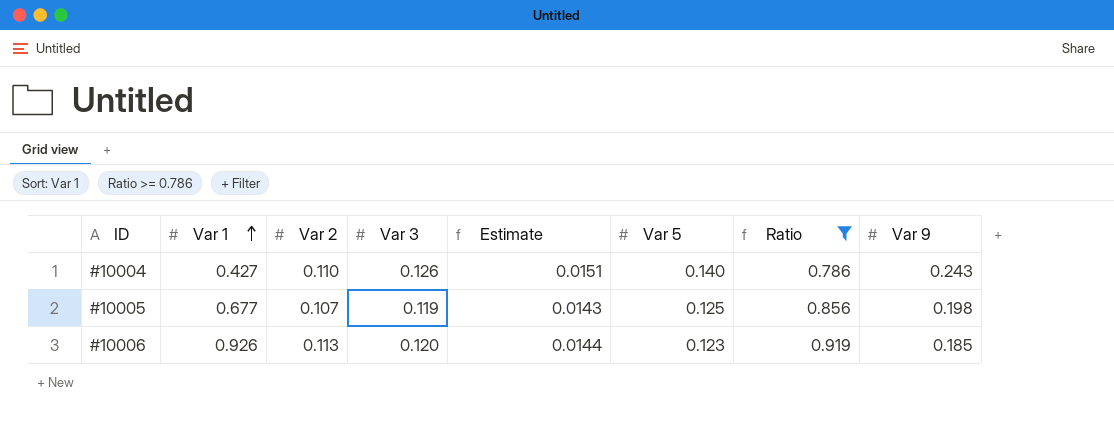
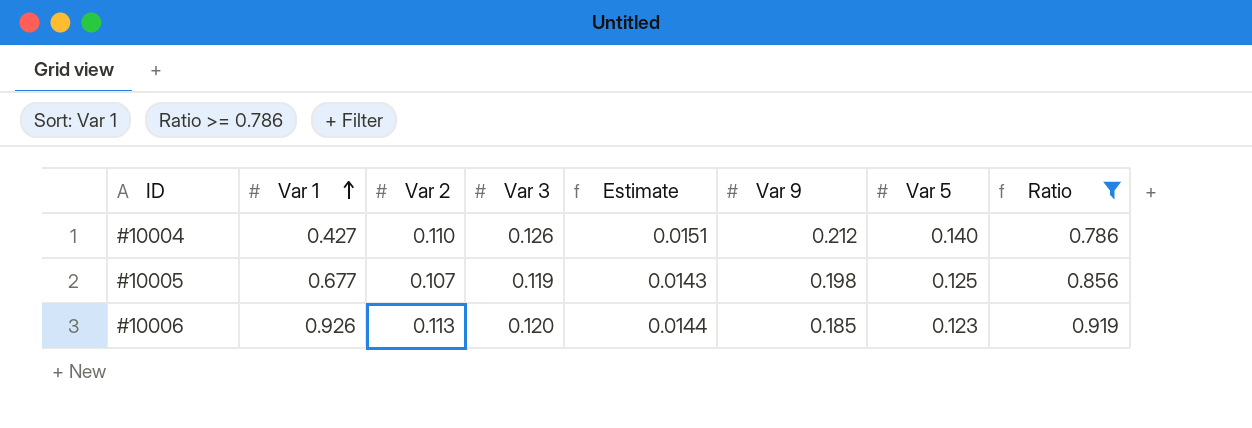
column Var 9 | position: 8 -> 6
#10004 | Var 9: 0.243 -> 0.212

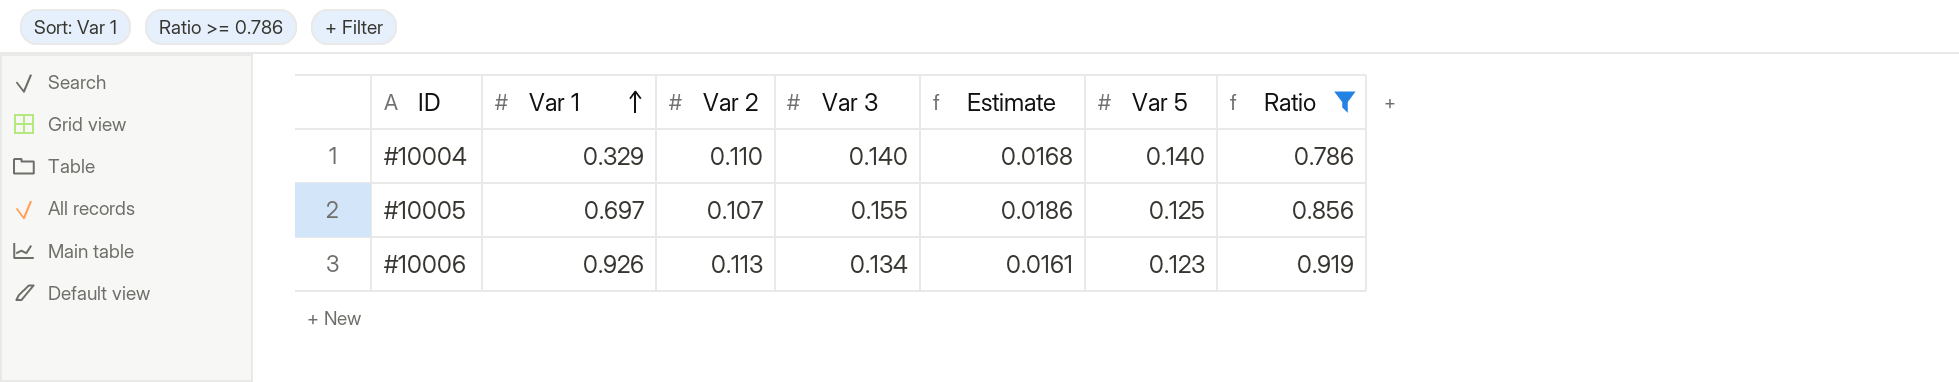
column Var 9 | position: 6 -> none
#10004 | Var 1: 0.427 -> 0.329
#10004 | Var 3: 0.126 -> 0.140
#10004 | Estimate: 0.0151 -> 0.0168
#10005 | Var 1: 0.677 -> 0.697
#10005 | Var 3: 0.119 -> 0.155
#10005 | Estimate: 0.0143 -> 0.0186
#10006 | Var 3: 0.120 -> 0.134
#10006 | Estimate: 0.0144 -> 0.0161

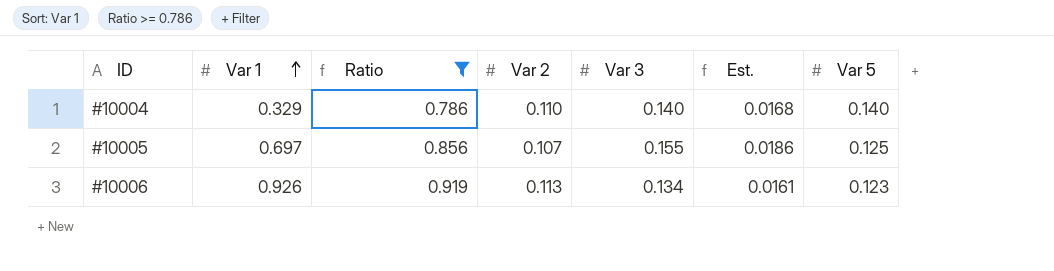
column Ratio | position: 7 -> 3
column name: Estimate -> Est.

